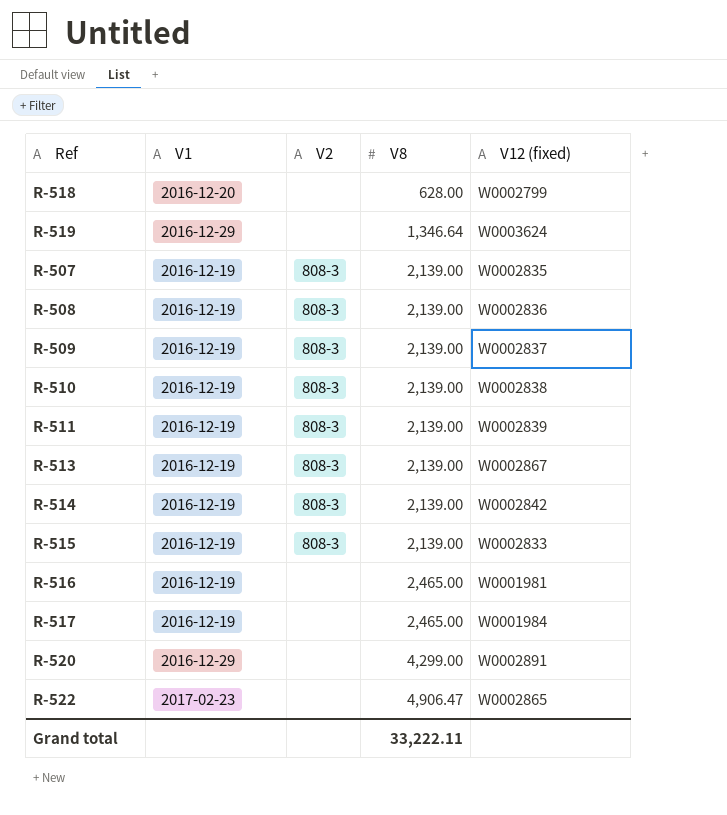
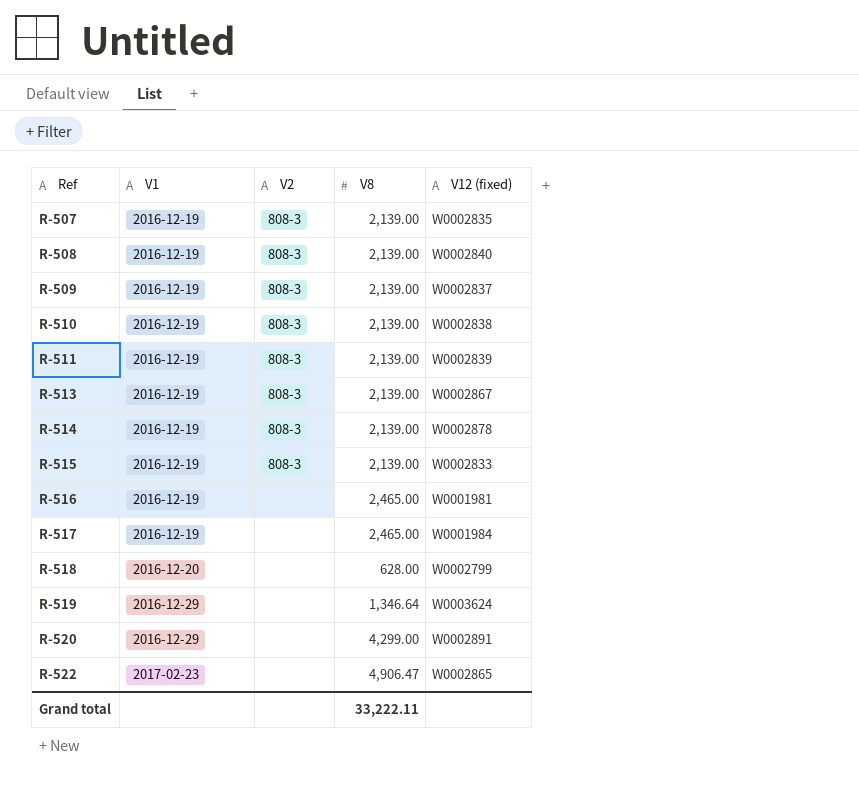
row order: V8 ascending -> Ref ascending
R-508 | V12 (fixed): W0002836 -> W0002840
R-514 | V12 (fixed): W0002842 -> W0002878

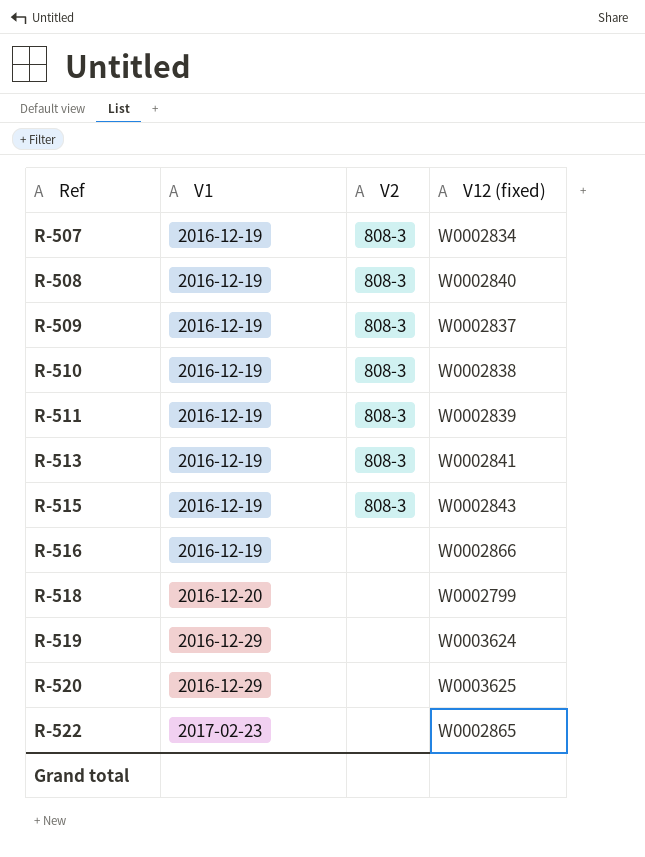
column V8 | position: 4 -> none
row R-514: 2016-12-19 | 808-3 | 2,139.00 | W0002878 -> none
row R-517: 2016-12-19 | none | 2,465.00 | W0001984 -> none
R-507 | V12 (fixed): W0002835 -> W0002834
R-513 | V12 (fixed): W0002867 -> W0002841
R-515 | V12 (fixed): W0002833 -> W0002843
R-516 | V12 (fixed): W0001981 -> W0002866
R-520 | V12 (fixed): W0002891 -> W0003625

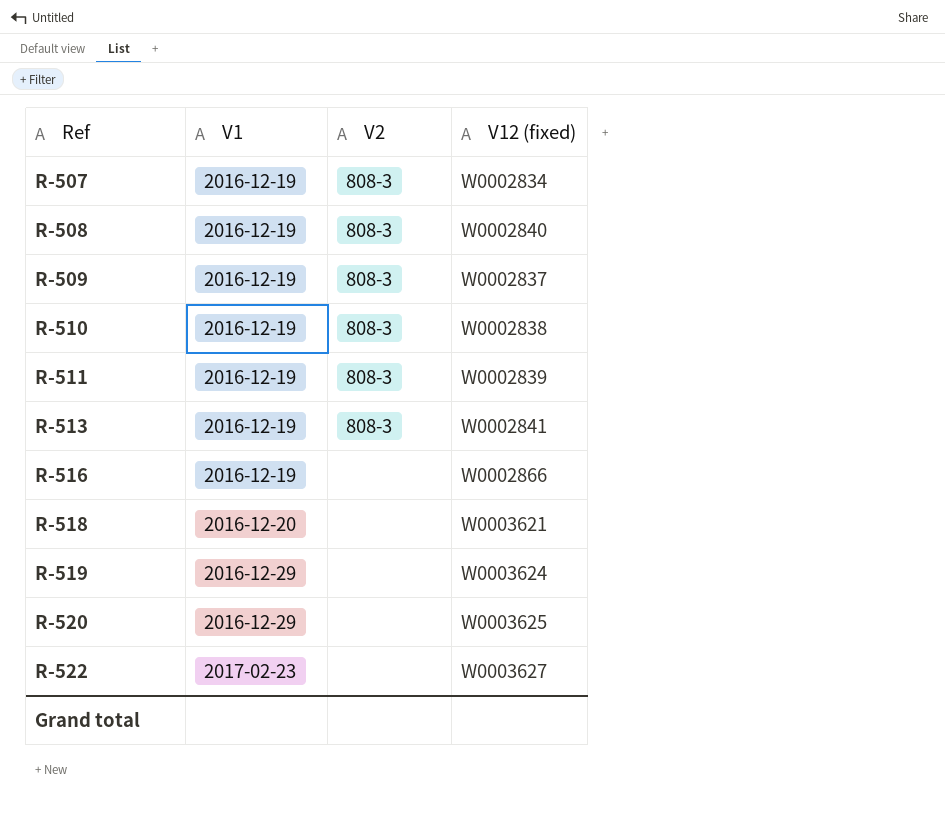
row R-515: 2016-12-19 | 808-3 | W0002843 -> none
R-518 | V12 (fixed): W0002799 -> W0003621
R-522 | V12 (fixed): W0002865 -> W0003627

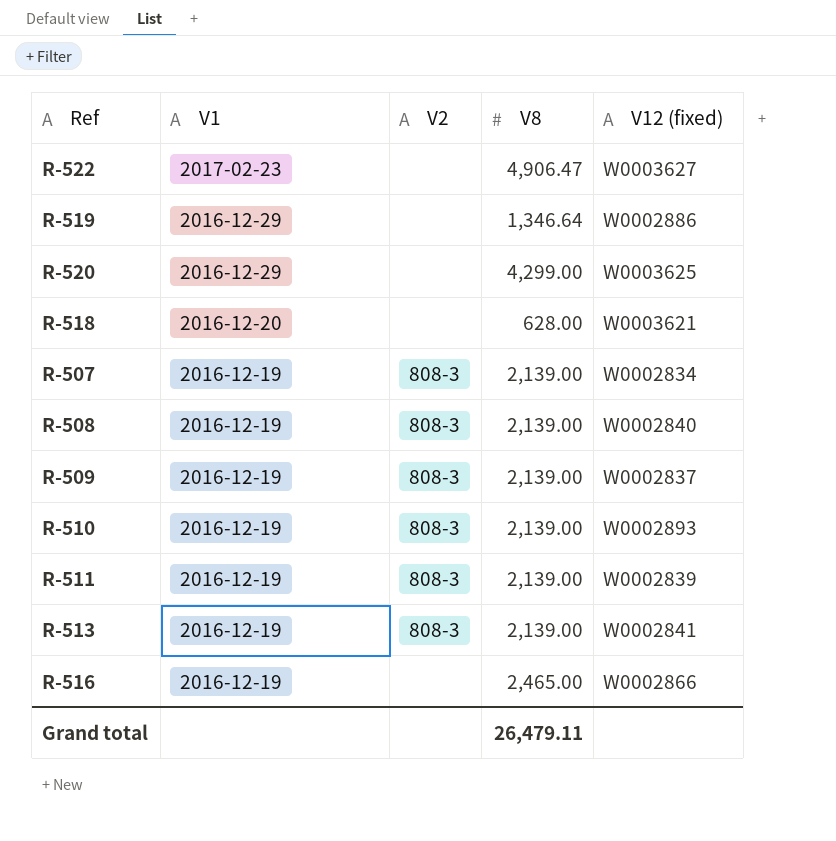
row order: Ref ascending -> V1 descending
column V8 | position: none -> 4
R-519 | V12 (fixed): W0003624 -> W0002886
R-510 | V12 (fixed): W0002838 -> W0002893

